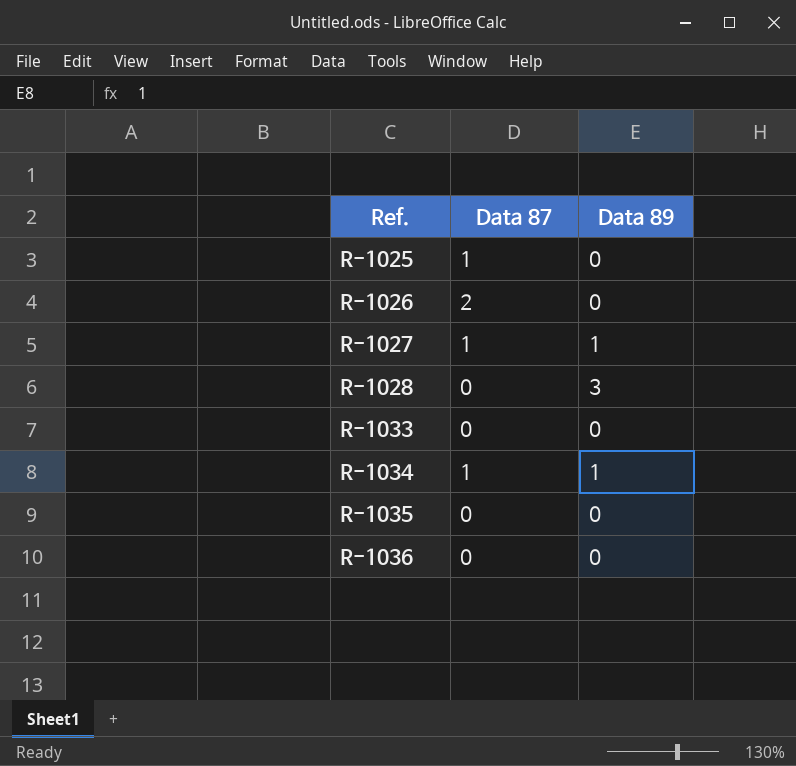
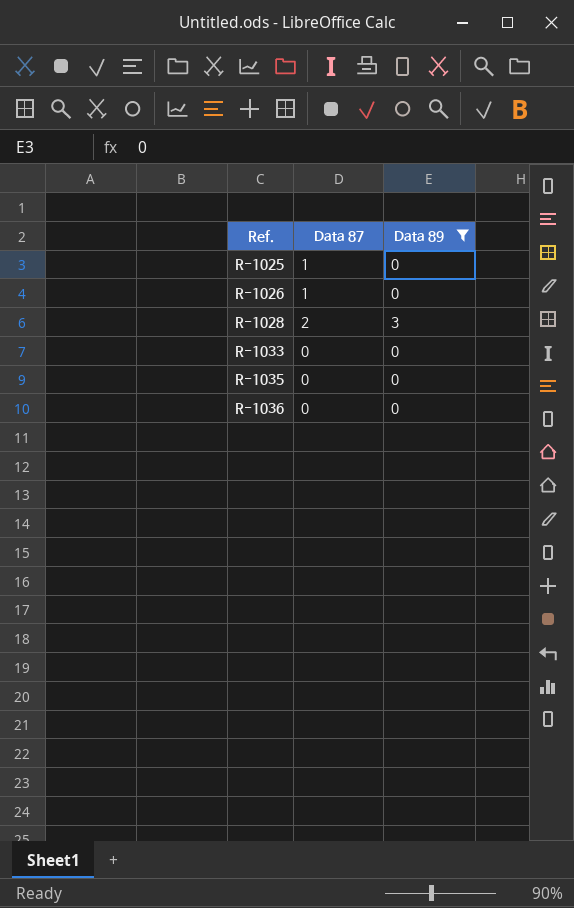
filter: none -> Data 89 != 1
R-1026 | Data 87: 2 -> 1
R-1028 | Data 87: 0 -> 2

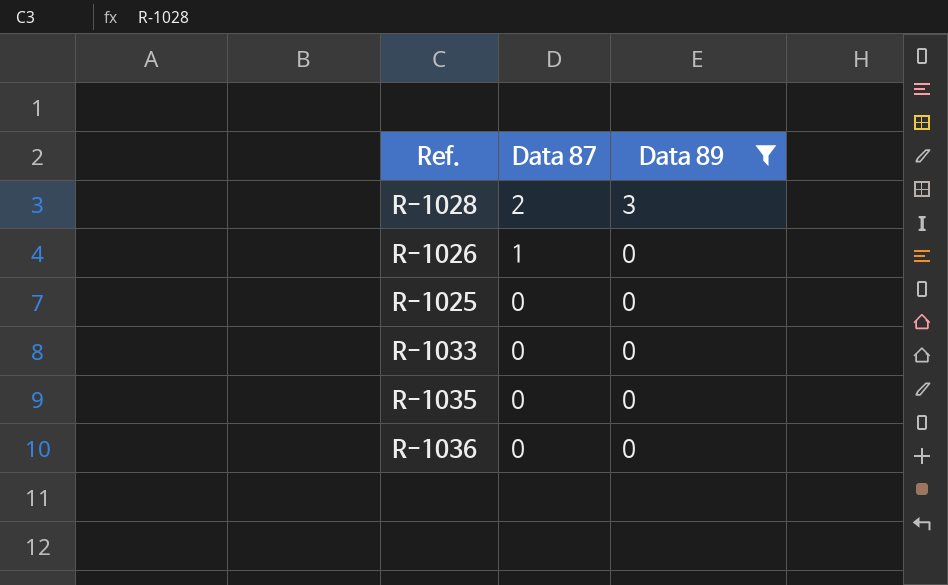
row order: Ref. ascending -> Data 87 descending
R-1025 | Data 87: 1 -> 0

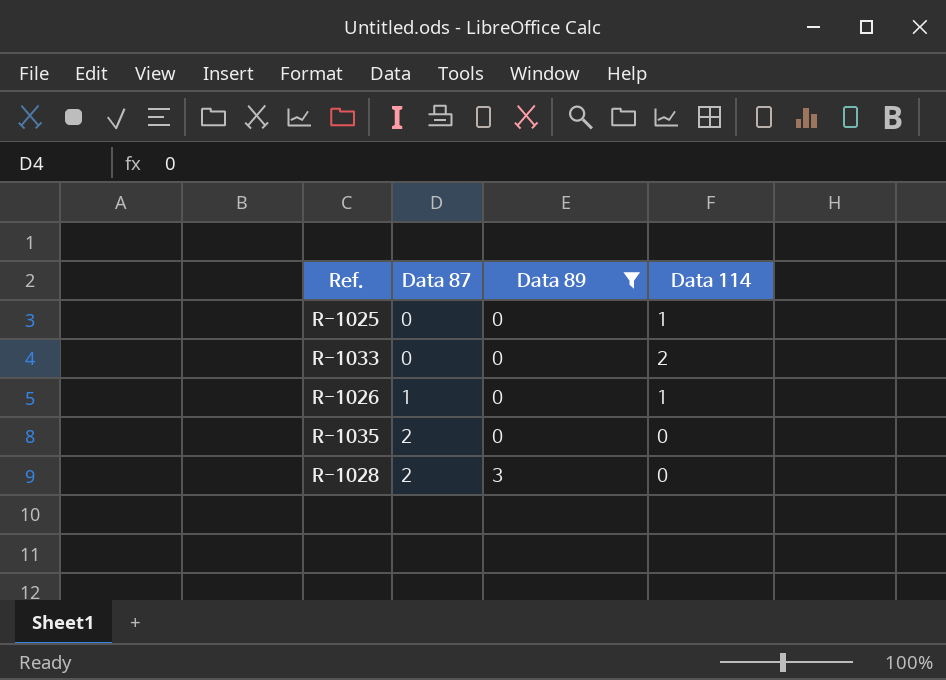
row order: Data 87 descending -> Data 87 ascending
column Data 114 | position: none -> 4
row R-1036: 0 | 0 -> none
R-1035 | Data 87: 0 -> 2

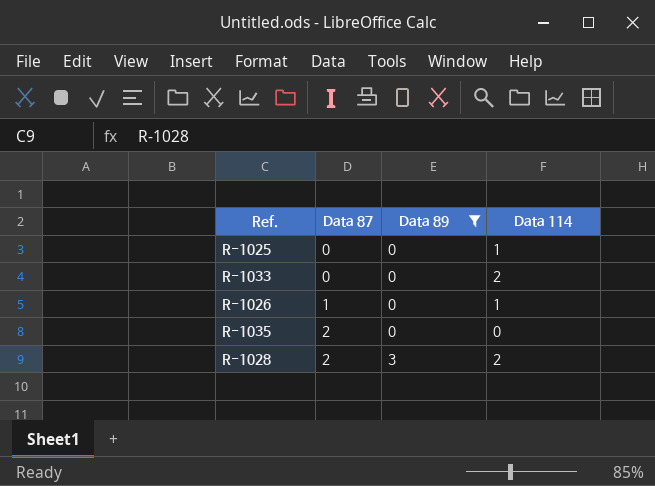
R-1028 | Data 114: 0 -> 2

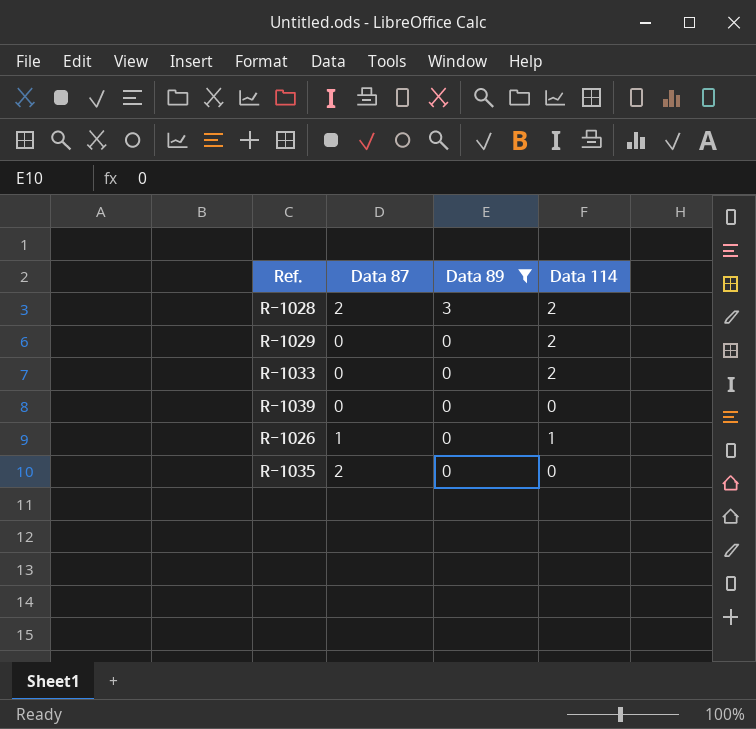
row order: Data 87 ascending -> Data 89 descending
row R-1025: 0 | 0 | 1 -> none
row R-1029: none -> 0 | 0 | 2
row R-1039: none -> 0 | 0 | 0

